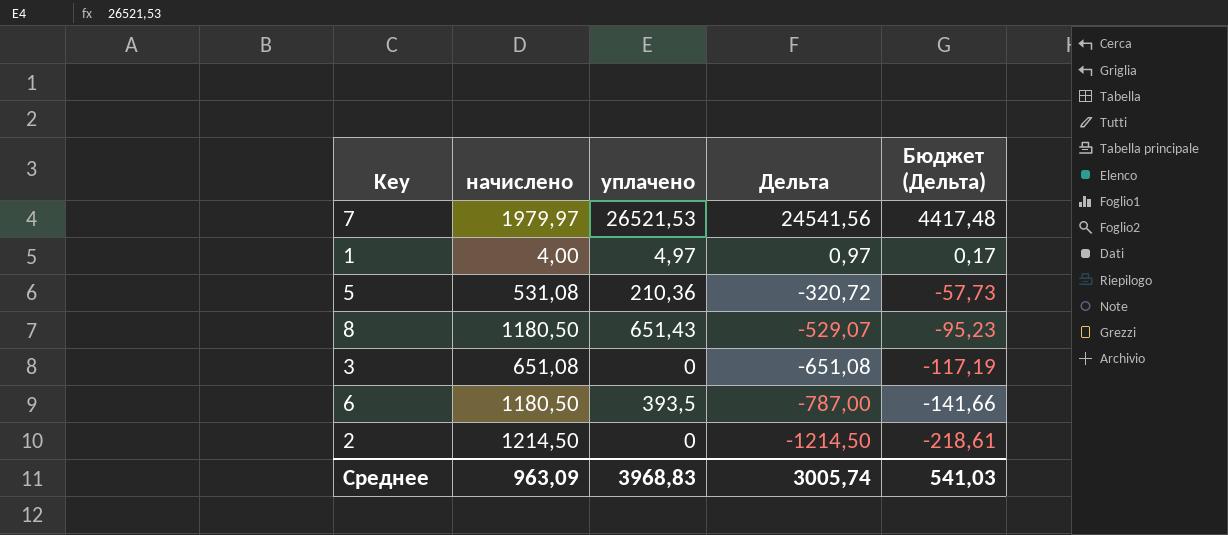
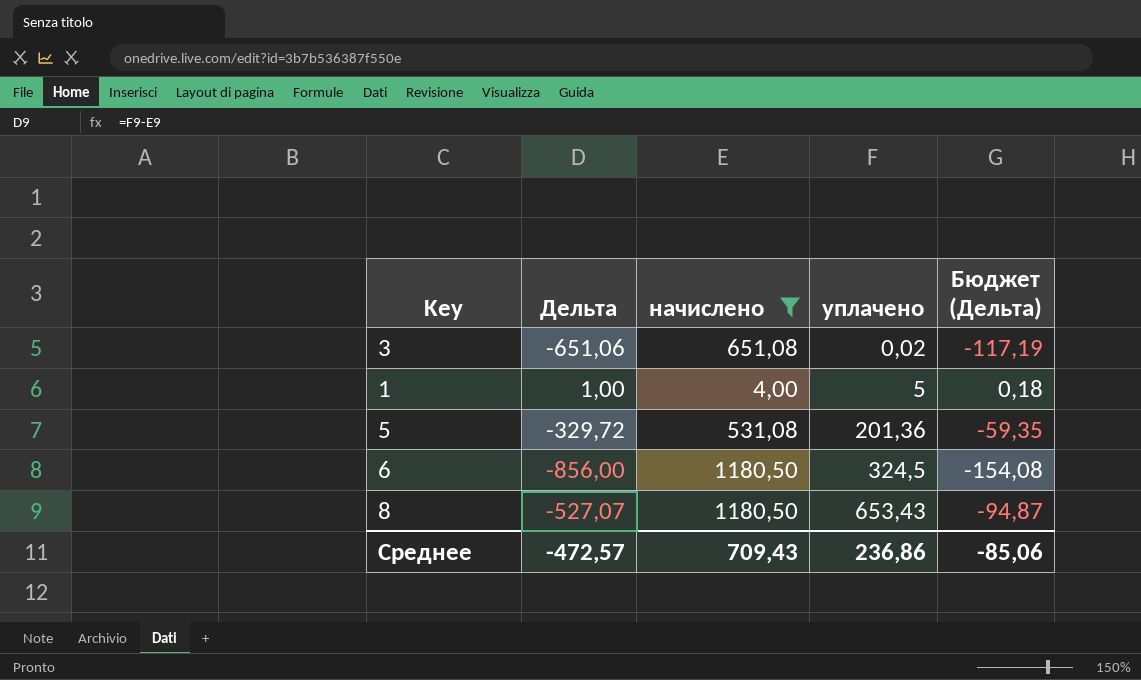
filter: none -> начислено <= 1180,50
row order: Дельта descending -> уплачено ascending
column Дельта | position: 4 -> 2
3 | Дельта: -651,08 -> -651,06
3 | уплачено: 0 -> 0,02
1 | Дельта: 0,97 -> 1,00
1 | уплачено: 4,97 -> 5
1 | Бюджет (Дельта): 0,17 -> 0,18
5 | Дельта: -320,72 -> -329,72
5 | уплачено: 210,36 -> 201,36
5 | Бюджет (Дельта): -57,73 -> -59,35
6 | Дельта: -787,00 -> -856,00
6 | уплачено: 393,5 -> 324,5
6 | Бюджет (Дельта): -141,66 -> -154,08
8 | Дельта: -529,07 -> -527,07
8 | уплачено: 651,43 -> 653,43
8 | Бюджет (Дельта): -95,23 -> -94,87
Среднее | Дельта: 3005,74 -> -472,57
Среднее | начислено: 963,09 -> 709,43
Среднее | уплачено: 3968,83 -> 236,86
Среднее | Бюджет (Дельта): 541,03 -> -85,06

